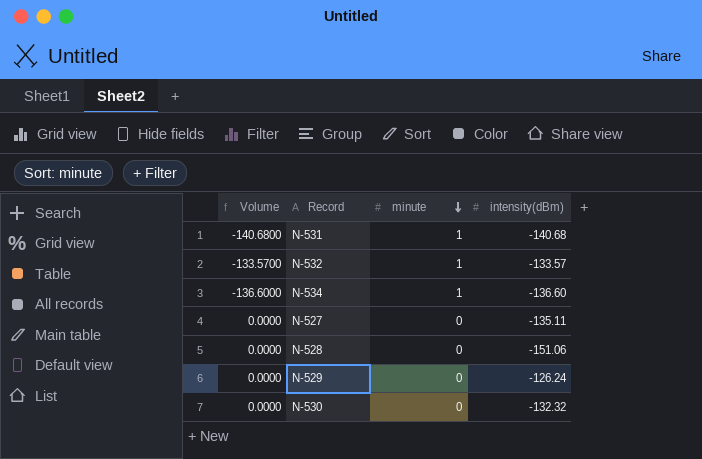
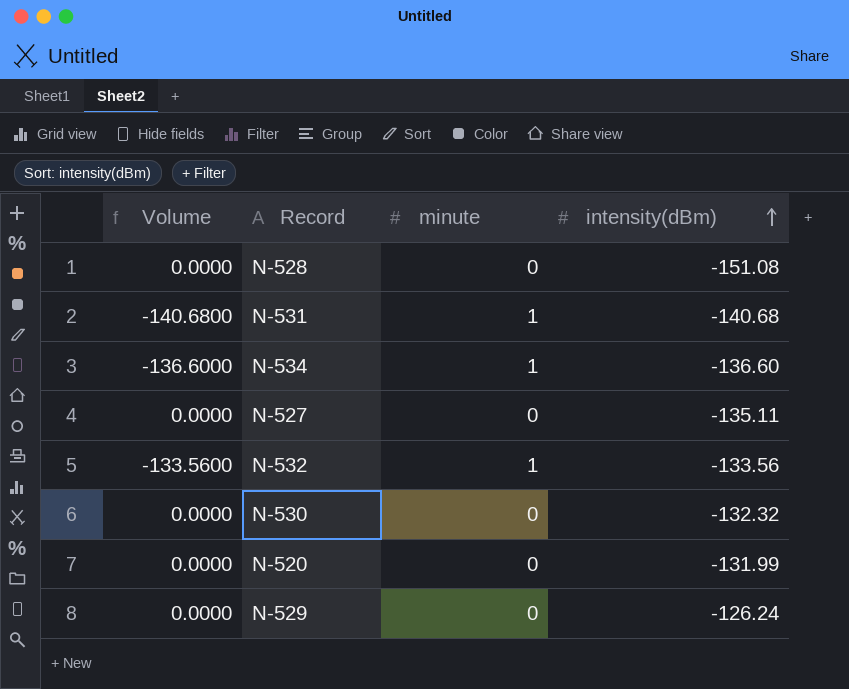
row order: minute descending -> intensity(dBm) ascending
N-528 | intensity(dBm): -151.06 -> -151.08
N-532 | Volume: -133.5700 -> -133.5600
N-532 | intensity(dBm): -133.57 -> -133.56
row N-520: none -> 0.0000 | 0 | -131.99

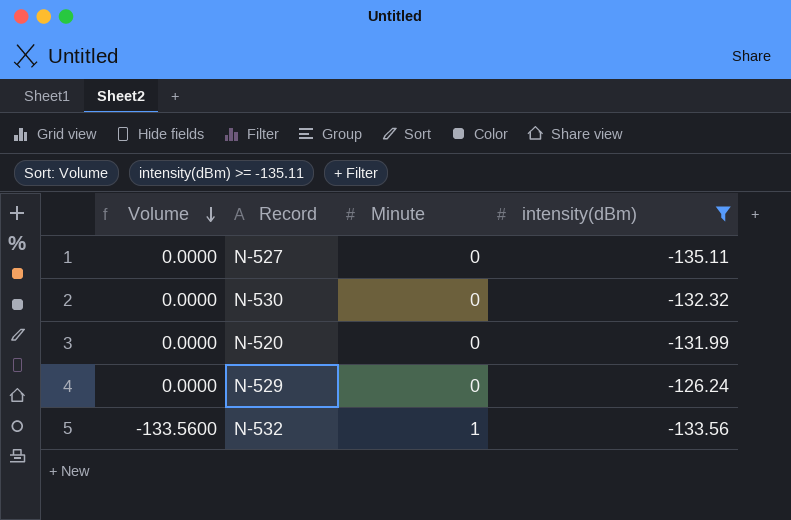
filter: none -> intensity(dBm) >= -135.11
row order: intensity(dBm) ascending -> Volume descending
column name: minute -> Minute

